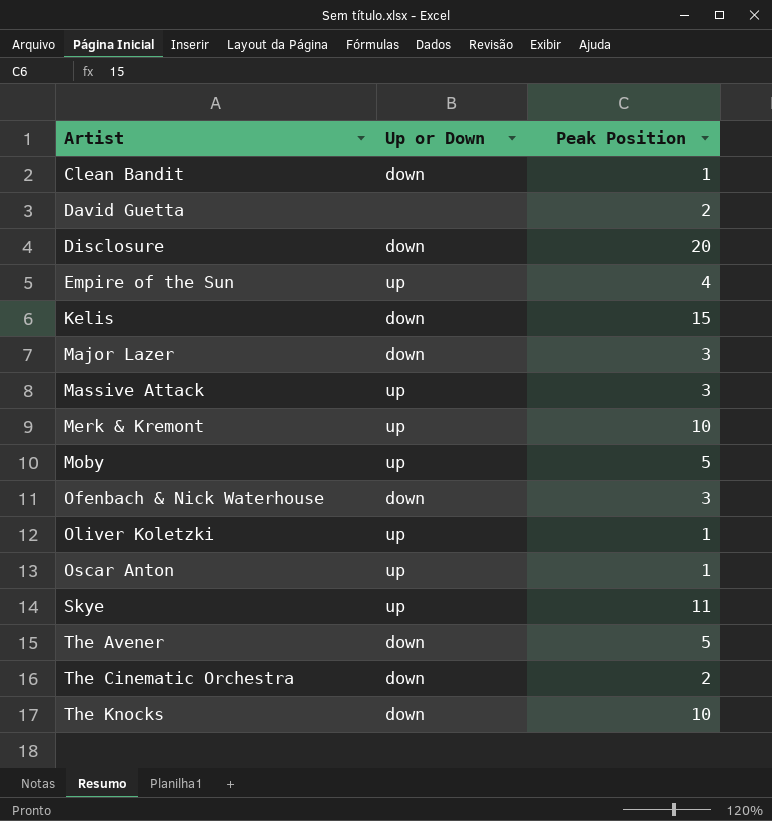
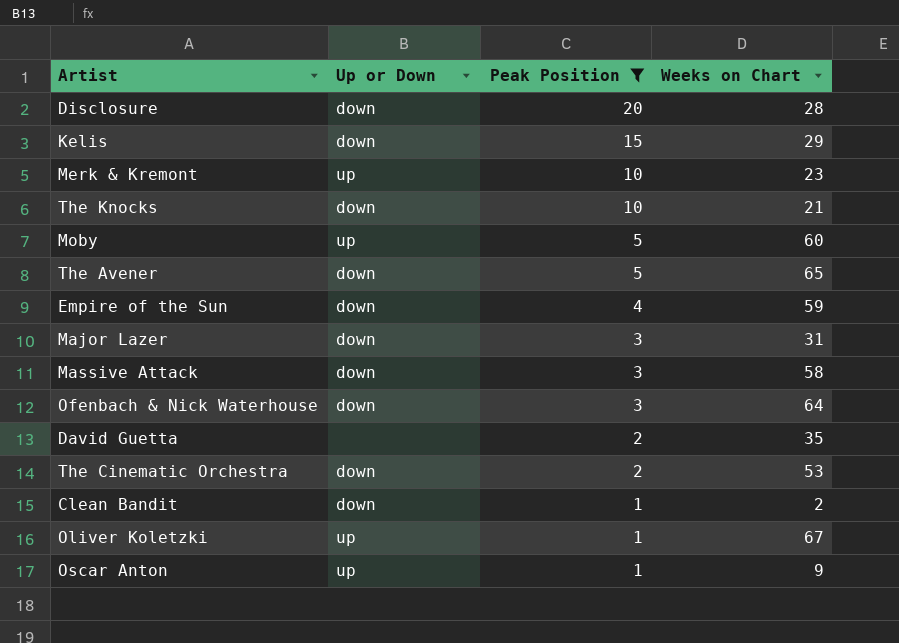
filter: none -> Peak Position != 11
row order: Artist ascending -> Peak Position descending
column Weeks on Chart | position: none -> 4
Empire of the Sun | Up or Down: up -> down
Massive Attack | Up or Down: up -> down

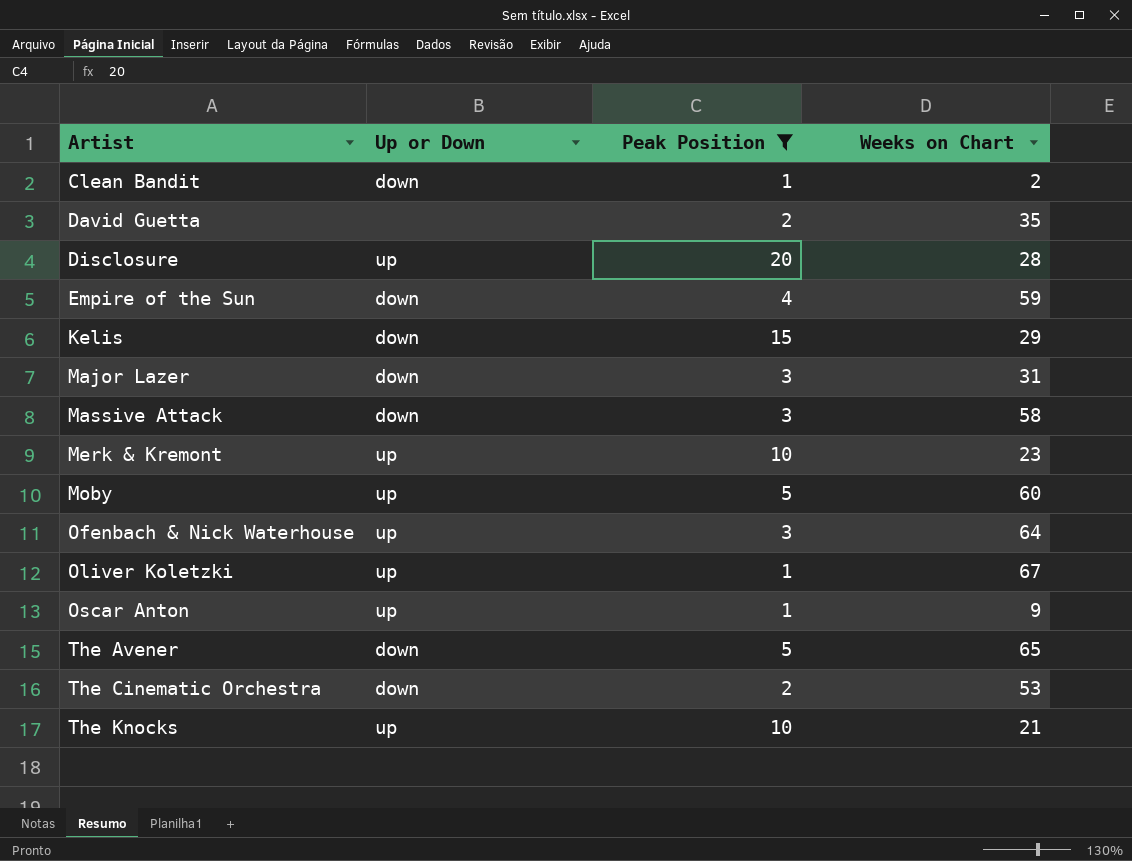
row order: Peak Position descending -> Artist ascending
Disclosure | Up or Down: down -> up
Ofenbach & Nick Waterhouse | Up or Down: down -> up
The Knocks | Up or Down: down -> up

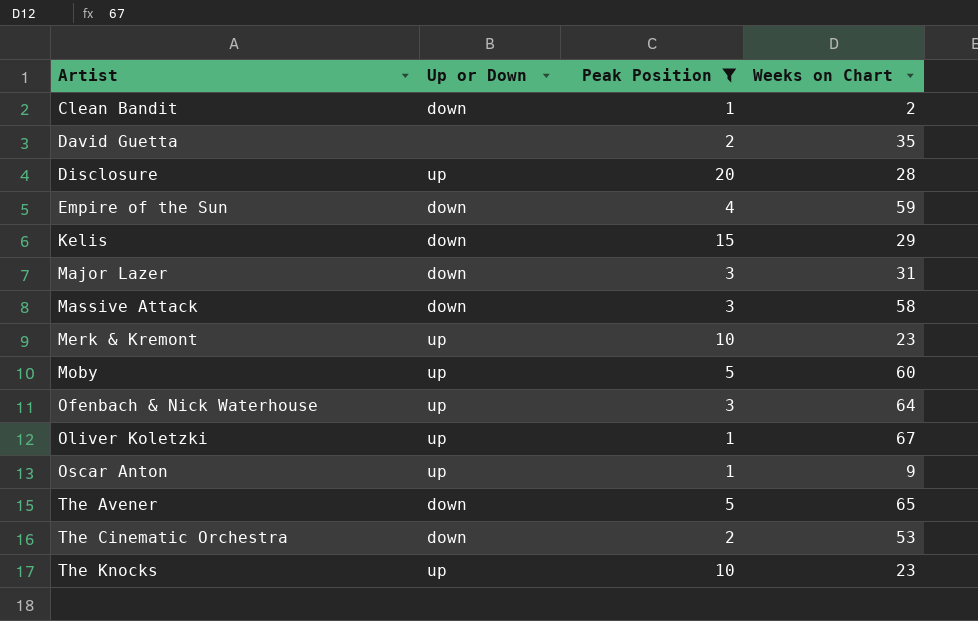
The Knocks | Weeks on Chart: 21 -> 23

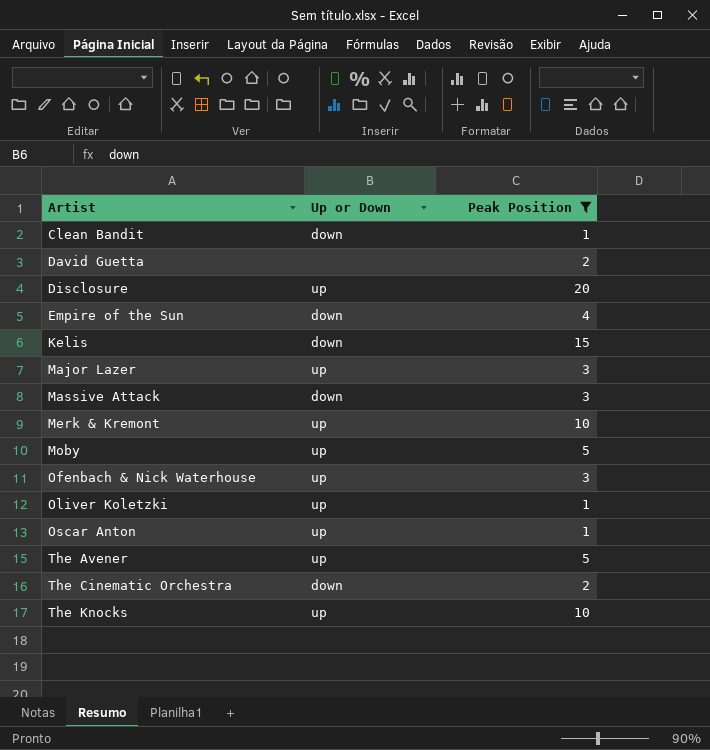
column Weeks on Chart | position: 4 -> none
Major Lazer | Up or Down: down -> up
The Avener | Up or Down: down -> up

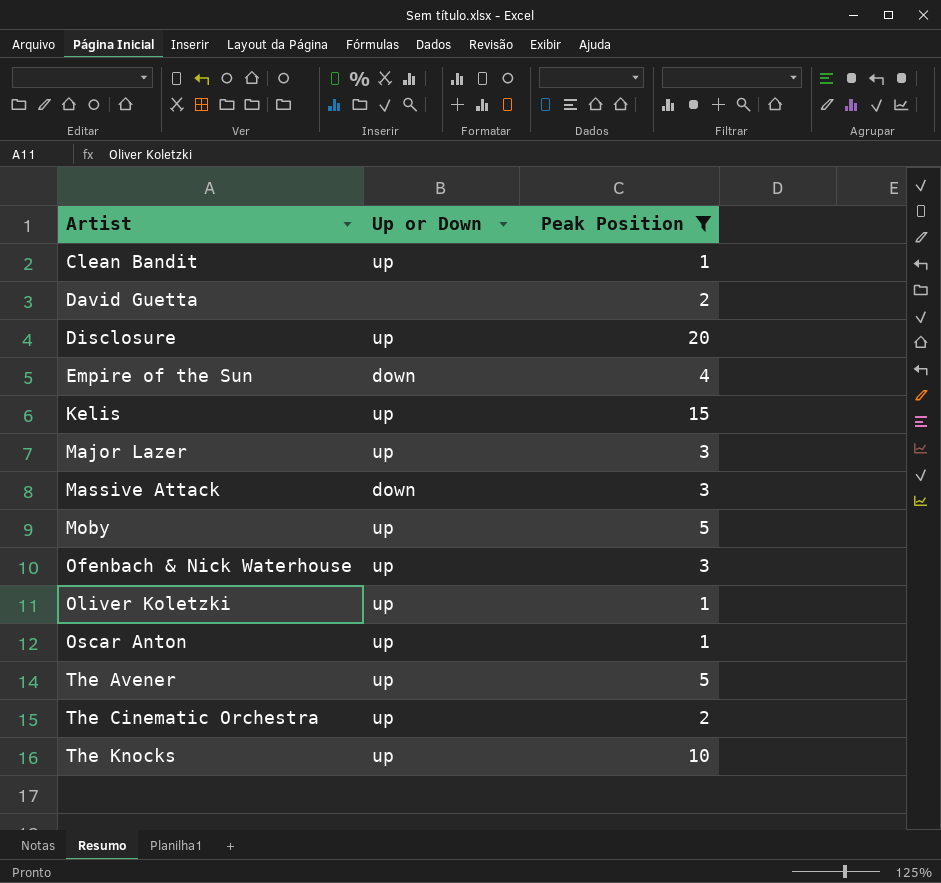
row Merk & Kremont: up | 10 -> none
Clean Bandit | Up or Down: down -> up
Kelis | Up or Down: down -> up
The Cinematic Orchestra | Up or Down: down -> up

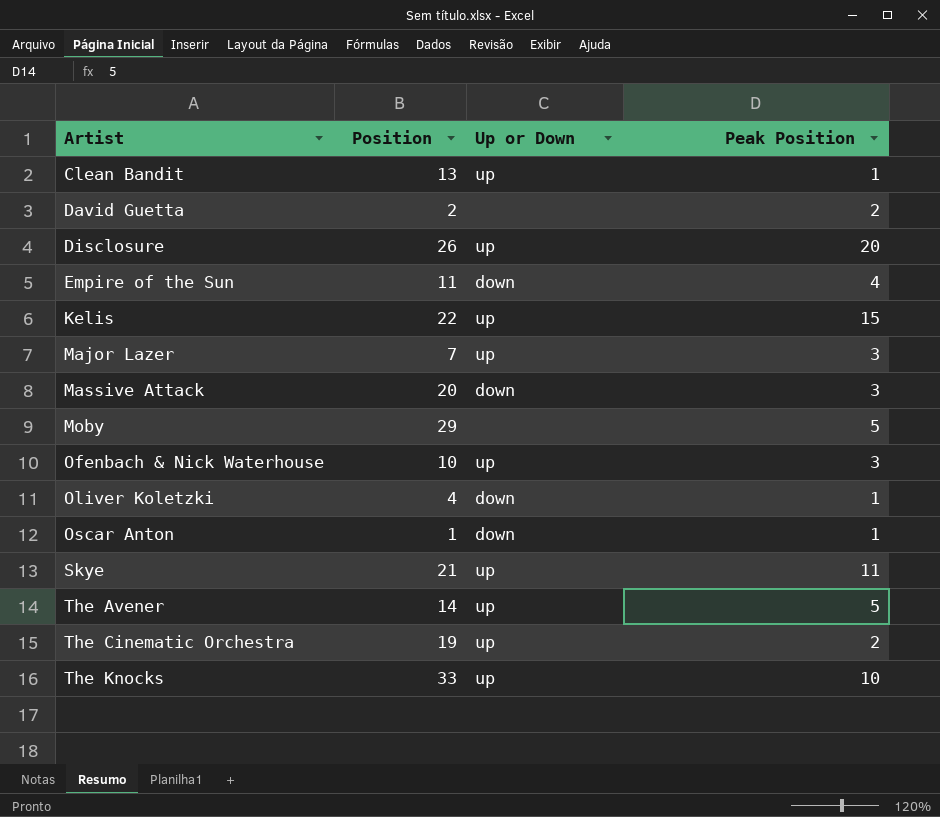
filter: Peak Position != 11 -> none
column Position | position: none -> 2
Moby | Up or Down: up -> none
Oliver Koletzki | Up or Down: up -> down
Oscar Anton | Up or Down: up -> down

